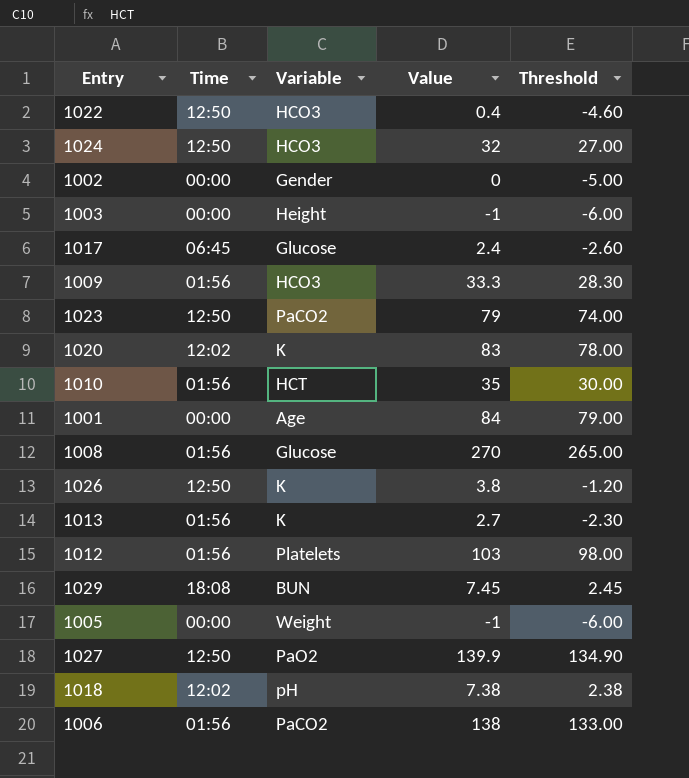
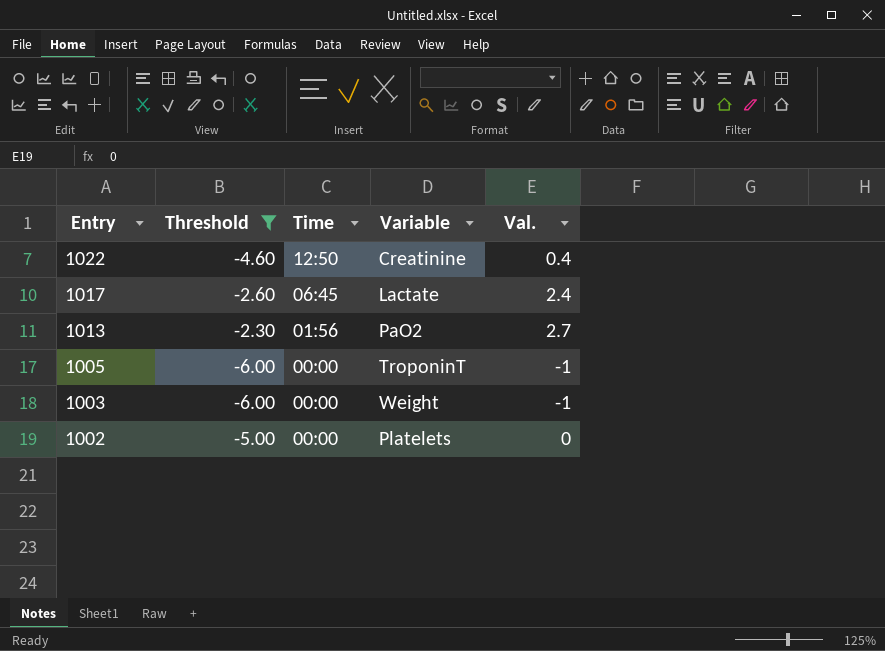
filter: none -> Threshold <= -2.30
row order: none -> Entry descending
column Threshold | position: 5 -> 2
column name: Value -> Val.
1022 | Variable: HCO3 -> Creatinine
1017 | Variable: Glucose -> Lactate
1013 | Variable: K -> PaO2
1005 | Variable: Weight -> TroponinT
1003 | Variable: Height -> Weight
1002 | Variable: Gender -> Platelets

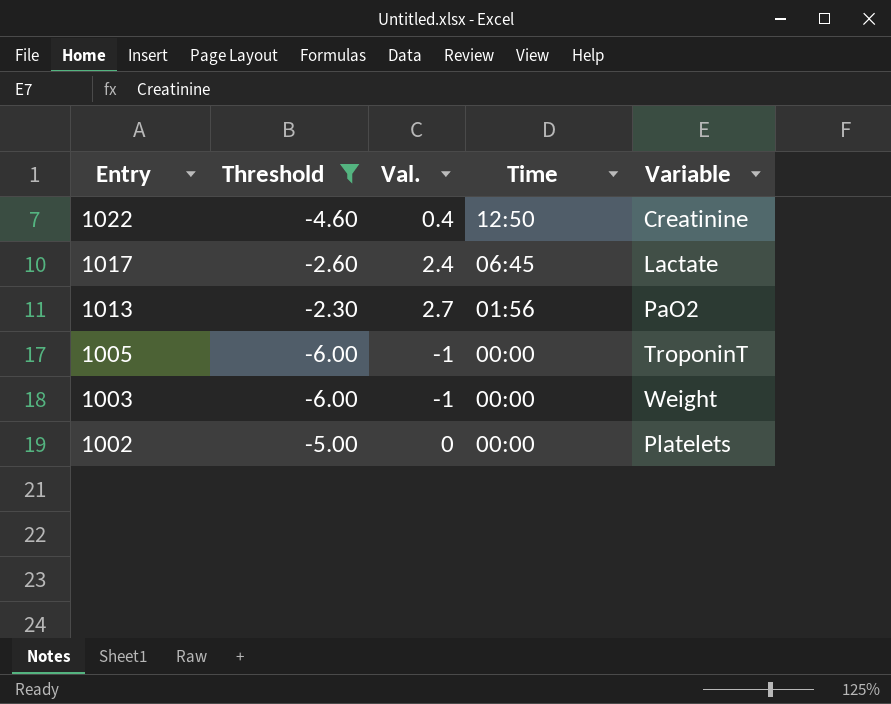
column Val. | position: 5 -> 3

